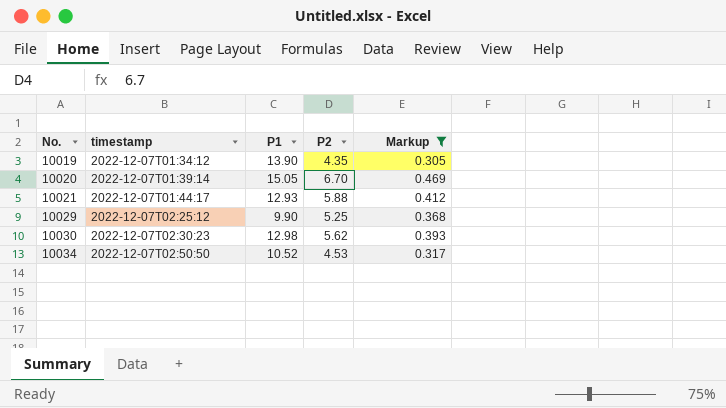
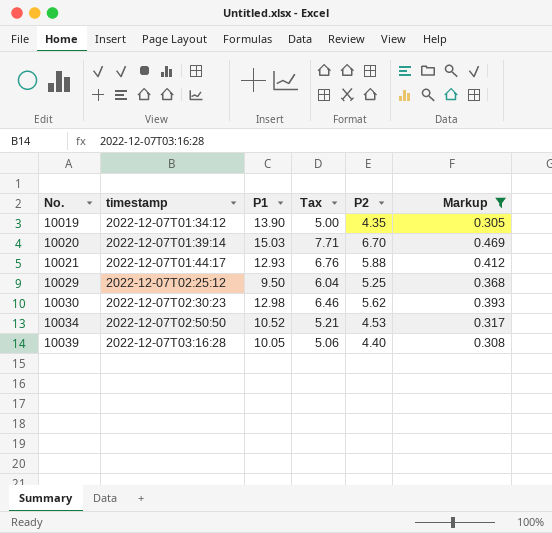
column Tax | formula: none -> [P2] * 1.15
10020 | P1: 15.05 -> 15.03
10029 | P1: 9.90 -> 9.50
row 10039: none -> 2022-12-07T03:16:28 | 10.05 | 5.06 | 4.40 | 0.308

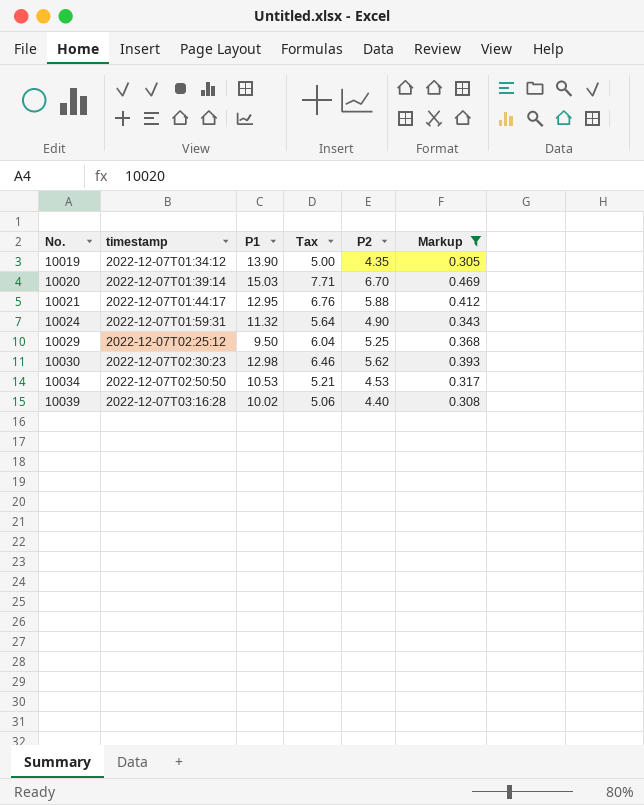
10021 | P1: 12.93 -> 12.95
row 10024: none -> 2022-12-07T01:59:31 | 11.32 | 5.64 | 4.90 | 0.343
10034 | P1: 10.52 -> 10.53
10039 | P1: 10.05 -> 10.02

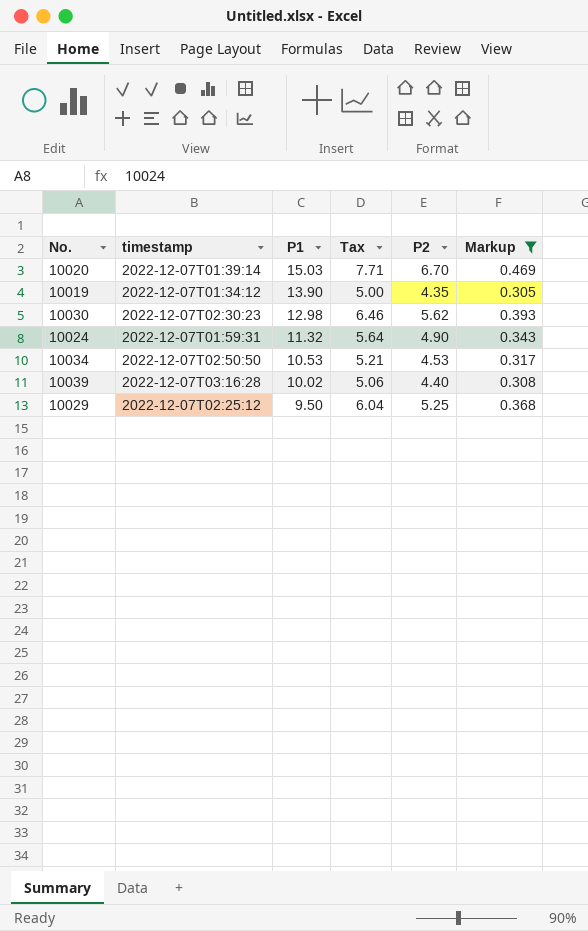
row order: No. ascending -> P1 descending
row 10021: 2022-12-07T01:44:17 | 12.95 | 6.76 | 5.88 | 0.412 -> none

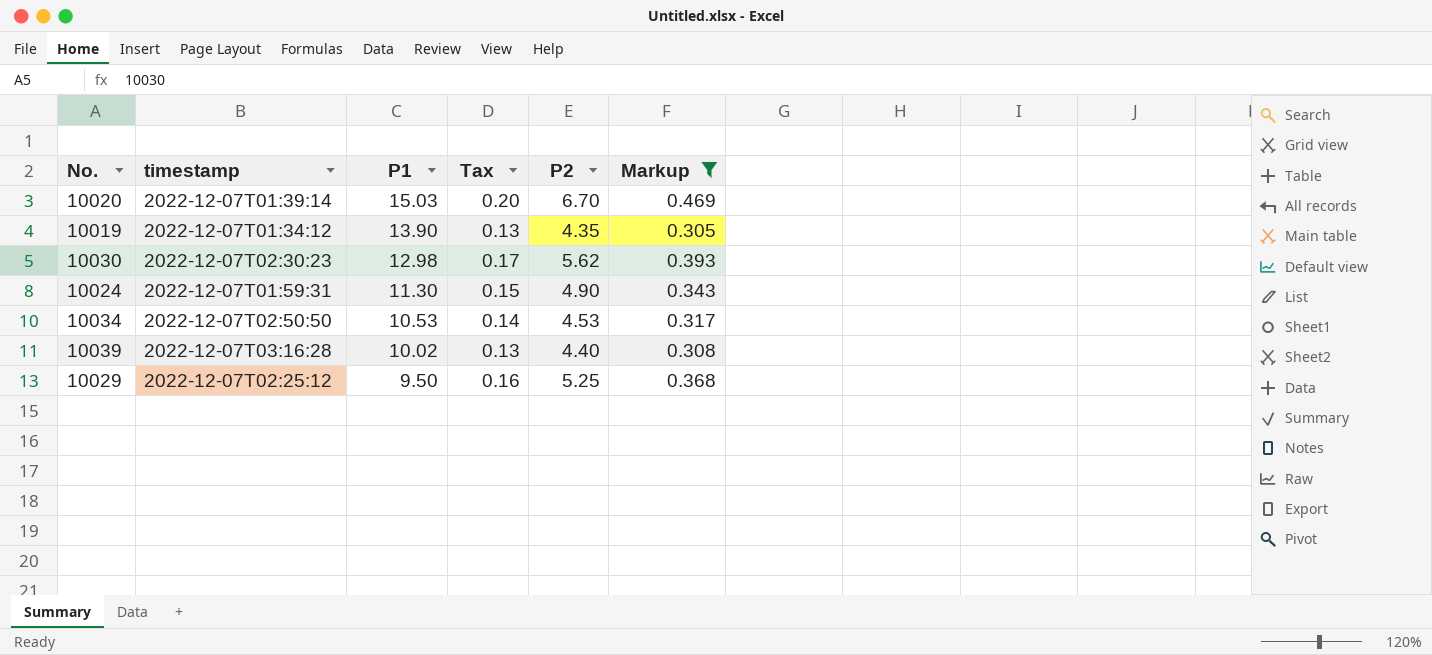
column Tax | formula: [P2] * 1.15 -> [P2] * 0.03
10024 | P1: 11.32 -> 11.30

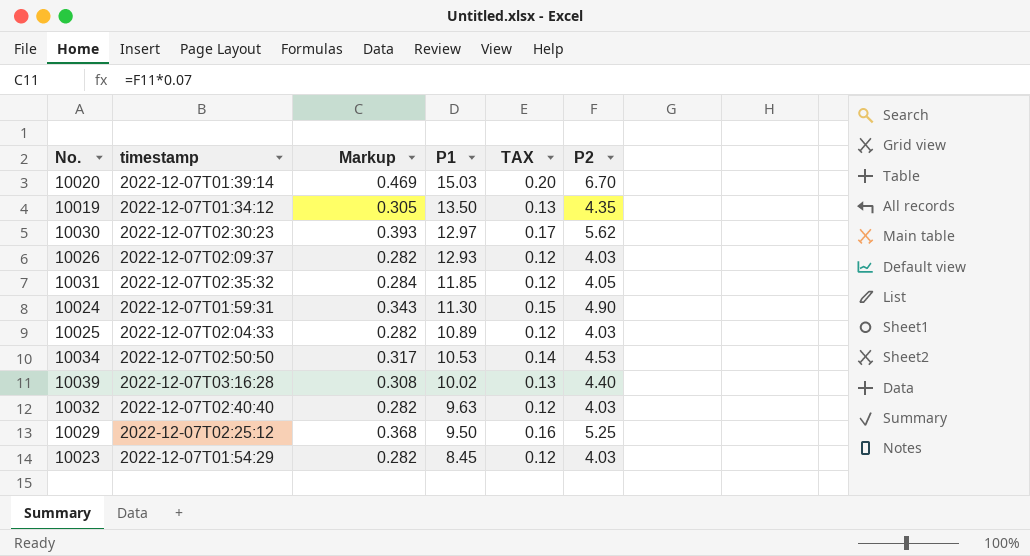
filter: Markup >= 0.305 -> none
column Markup | position: 6 -> 3
column name: Tax -> TAX
10019 | P1: 13.90 -> 13.50
10030 | P1: 12.98 -> 12.97

